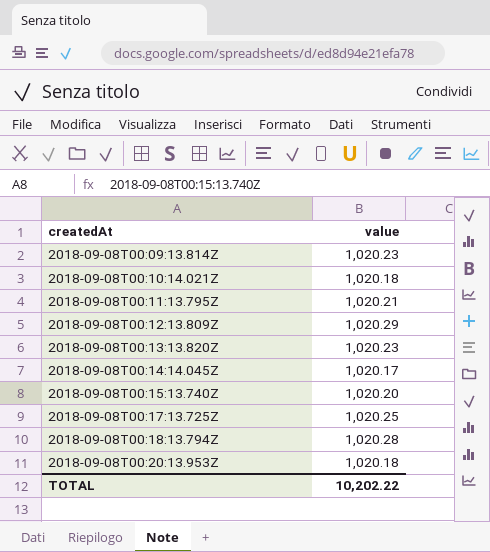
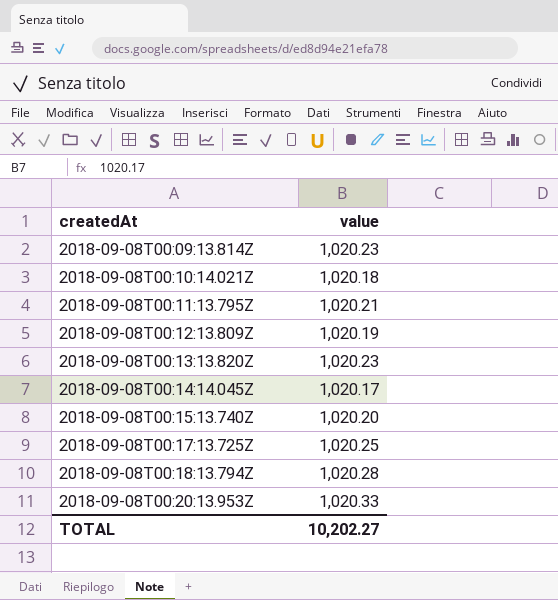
2018-09-08T00:12:13.809Z | value: 1,020.29 -> 1,020.19
2018-09-08T00:20:13.953Z | value: 1,020.18 -> 1,020.33
TOTAL | value: 10,202.22 -> 10,202.27

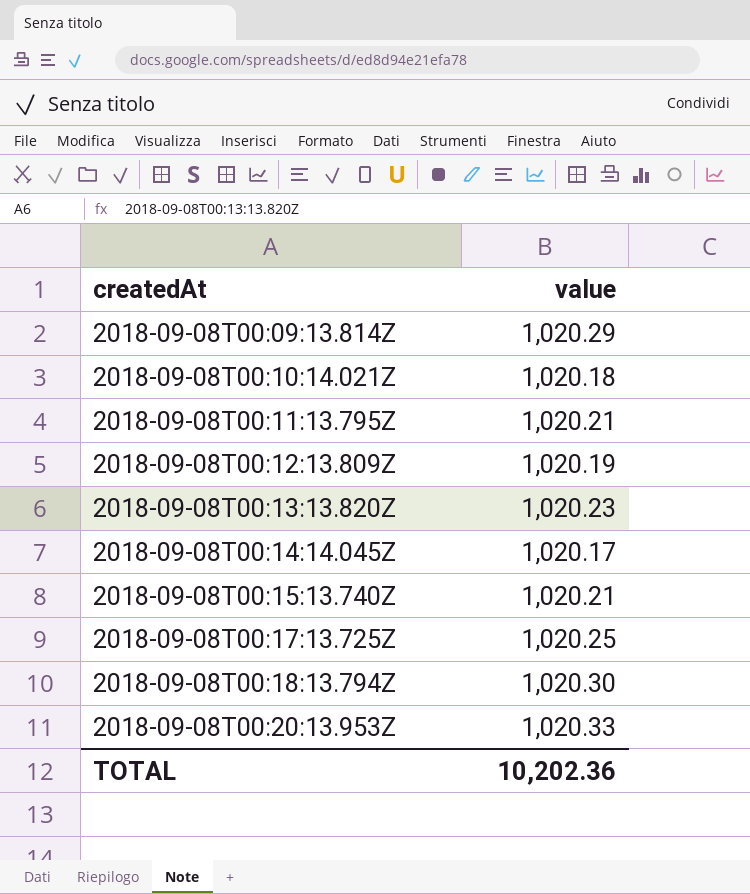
2018-09-08T00:09:13.814Z | value: 1,020.23 -> 1,020.29
2018-09-08T00:15:13.740Z | value: 1,020.20 -> 1,020.21
2018-09-08T00:18:13.794Z | value: 1,020.28 -> 1,020.30
TOTAL | value: 10,202.27 -> 10,202.36

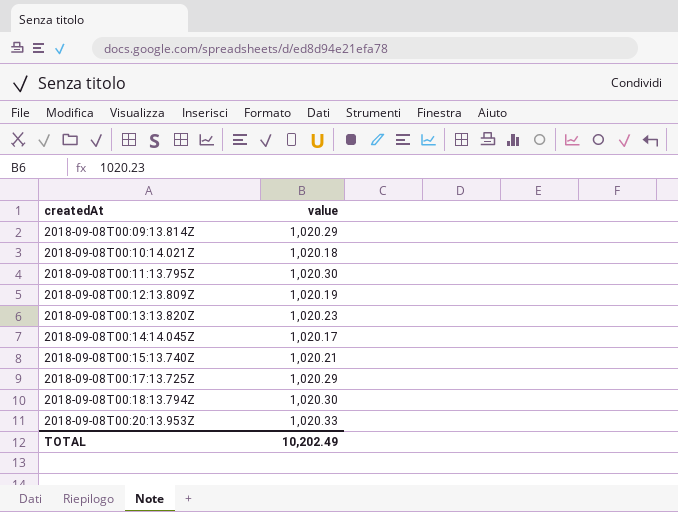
2018-09-08T00:11:13.795Z | value: 1,020.21 -> 1,020.30
2018-09-08T00:17:13.725Z | value: 1,020.25 -> 1,020.29
TOTAL | value: 10,202.36 -> 10,202.49

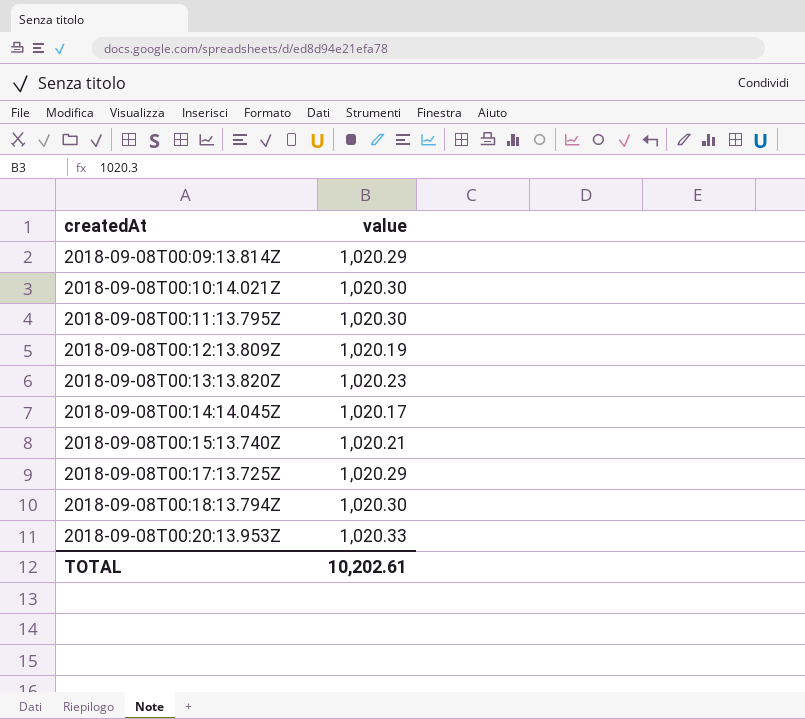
2018-09-08T00:10:14.021Z | value: 1,020.18 -> 1,020.30
TOTAL | value: 10,202.49 -> 10,202.61

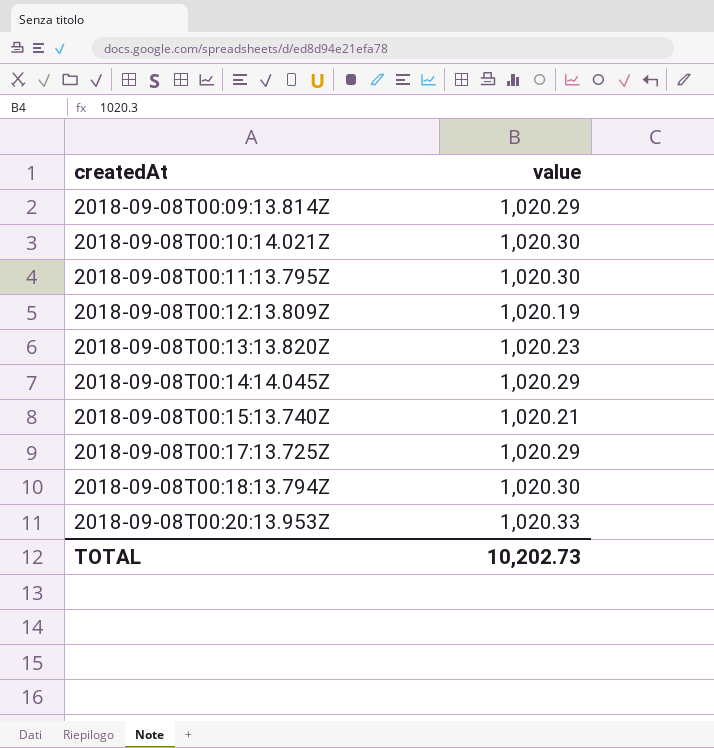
2018-09-08T00:14:14.045Z | value: 1,020.17 -> 1,020.29
TOTAL | value: 10,202.61 -> 10,202.73

